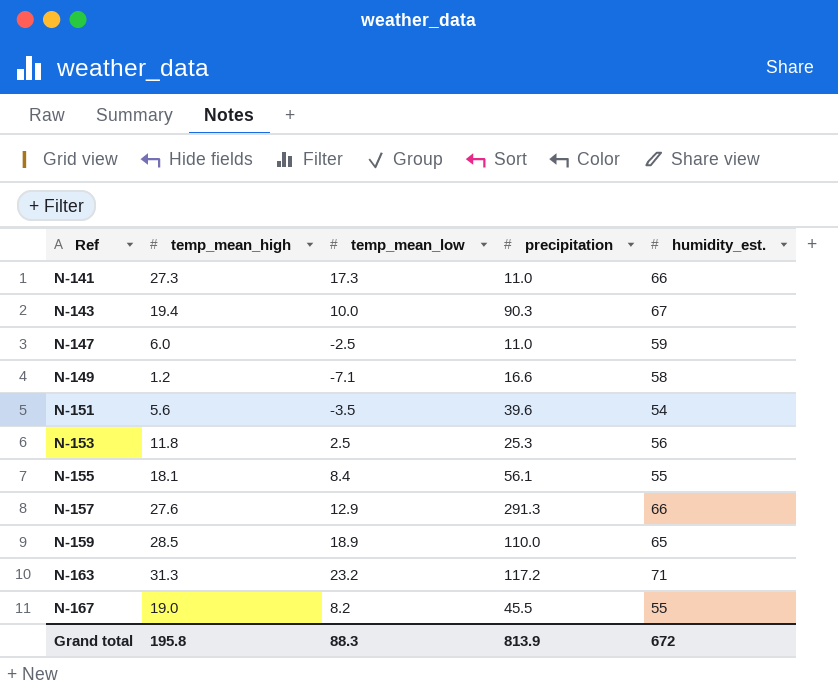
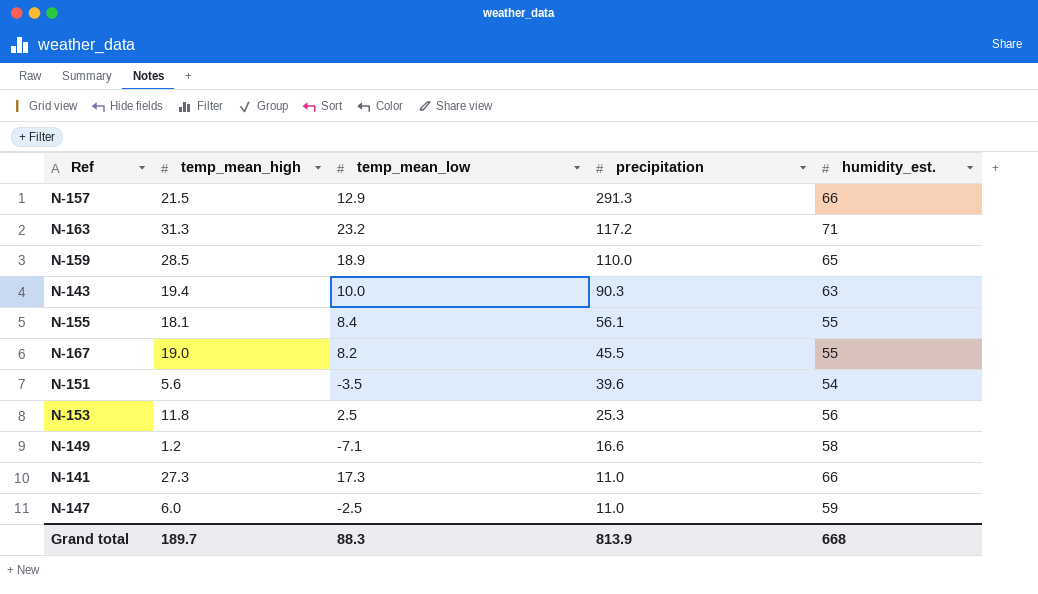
row order: Ref ascending -> precipitation descending
N-157 | temp_mean_high: 27.6 -> 21.5
N-143 | humidity_est.: 67 -> 63
Grand total | temp_mean_high: 195.8 -> 189.7
Grand total | humidity_est.: 672 -> 668

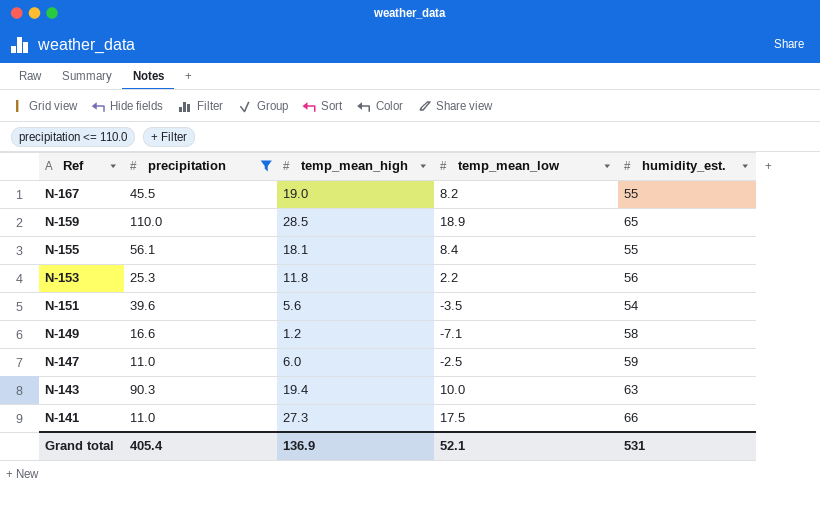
filter: none -> precipitation <= 110.0
row order: precipitation descending -> Ref descending
column precipitation | position: 4 -> 2
N-153 | temp_mean_low: 2.5 -> 2.2
N-141 | temp_mean_low: 17.3 -> 17.5
Grand total | precipitation: 813.9 -> 405.4
Grand total | temp_mean_high: 189.7 -> 136.9
Grand total | temp_mean_low: 88.3 -> 52.1
Grand total | humidity_est.: 668 -> 531

